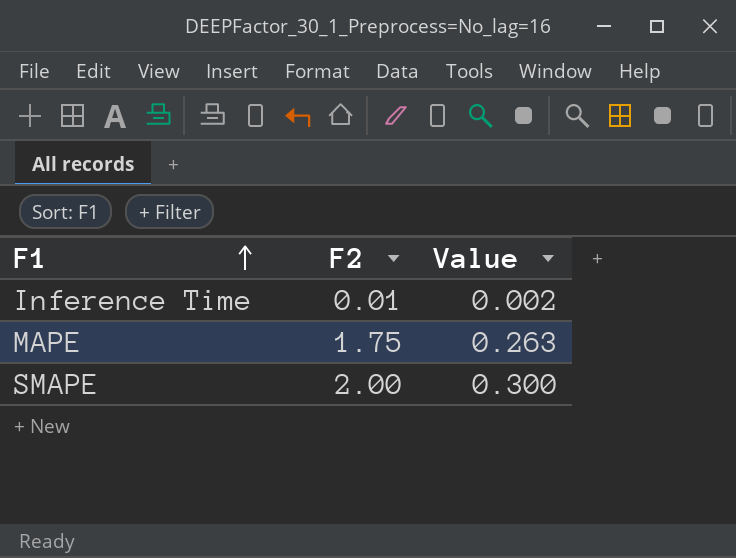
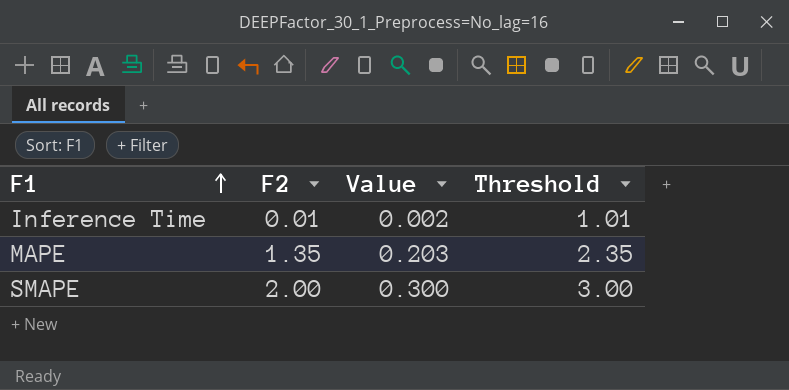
column Threshold | formula: none -> [F2] + 1
MAPE | F2: 1.75 -> 1.35
MAPE | Value: 0.263 -> 0.203

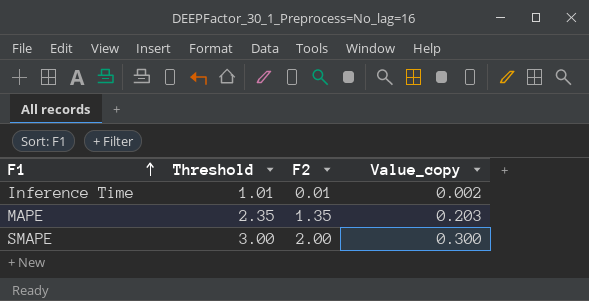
column Threshold | position: 4 -> 2
column name: Value -> Value_copy

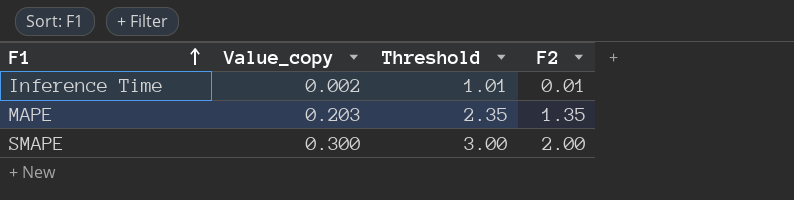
column Value_copy | position: 4 -> 2

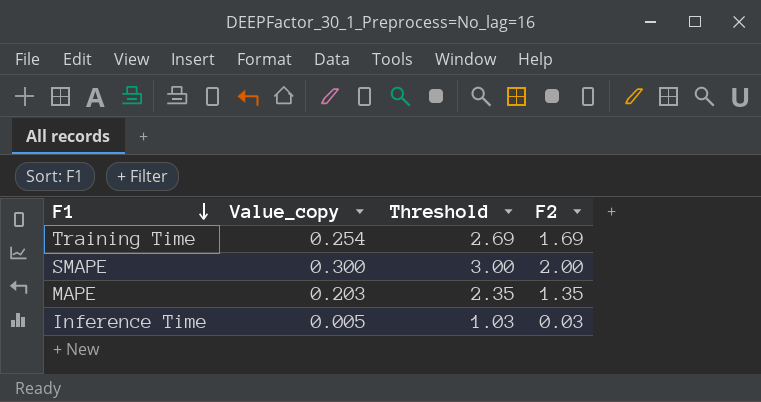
row order: F1 ascending -> F1 descending
row Training Time: none -> 0.254 | 2.69 | 1.69
Inference Time | Value_copy: 0.002 -> 0.005
Inference Time | Threshold: 1.01 -> 1.03
Inference Time | F2: 0.01 -> 0.03

